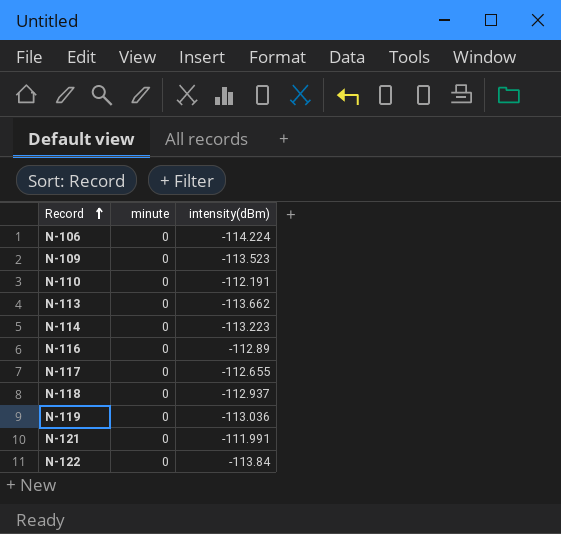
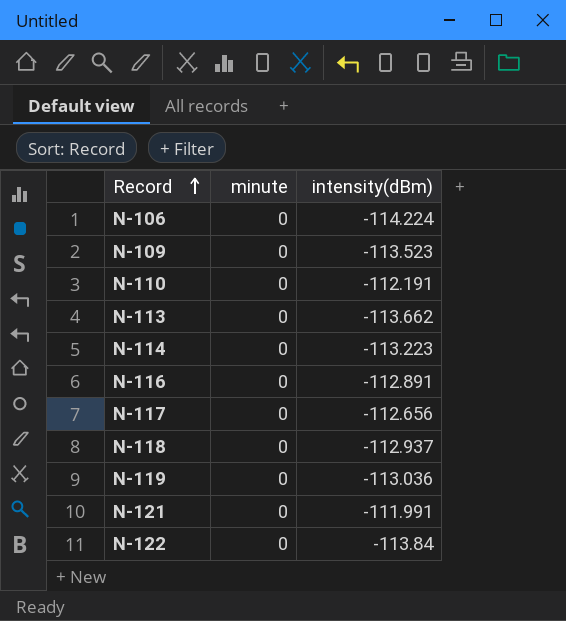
N-116 | intensity(dBm): -112.89 -> -112.891
N-117 | intensity(dBm): -112.655 -> -112.656

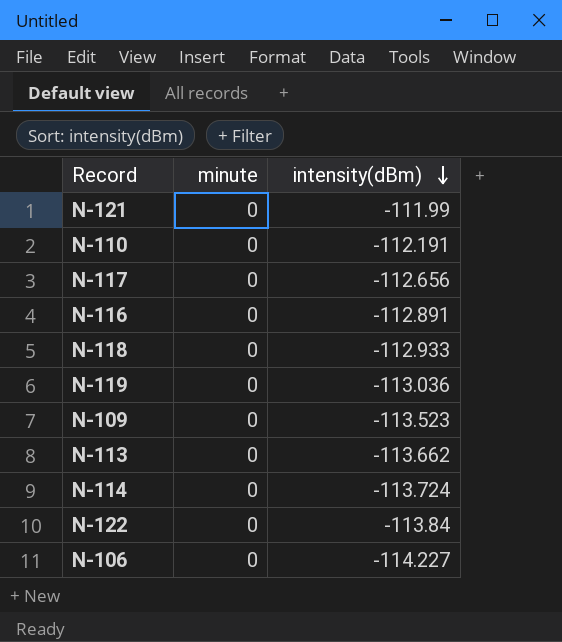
row order: Record ascending -> intensity(dBm) descending
N-121 | intensity(dBm): -111.991 -> -111.99
N-118 | intensity(dBm): -112.937 -> -112.933
N-114 | intensity(dBm): -113.223 -> -113.724
N-106 | intensity(dBm): -114.224 -> -114.227

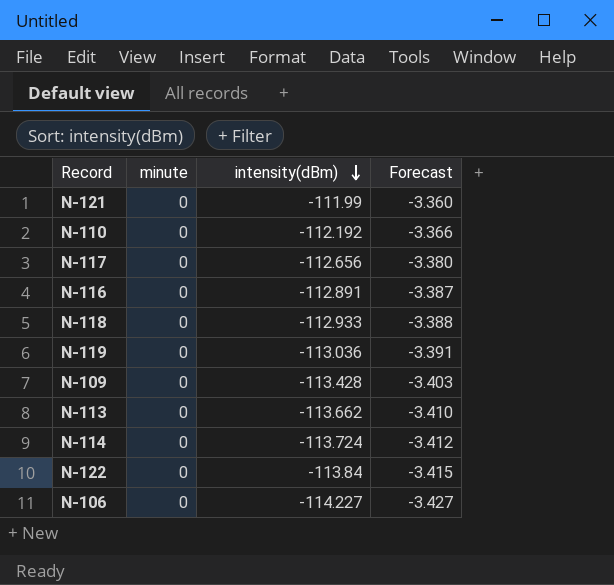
column Forecast | formula: none -> [intensity(dBm)] * 0.03
N-110 | intensity(dBm): -112.191 -> -112.192
N-109 | intensity(dBm): -113.523 -> -113.428

